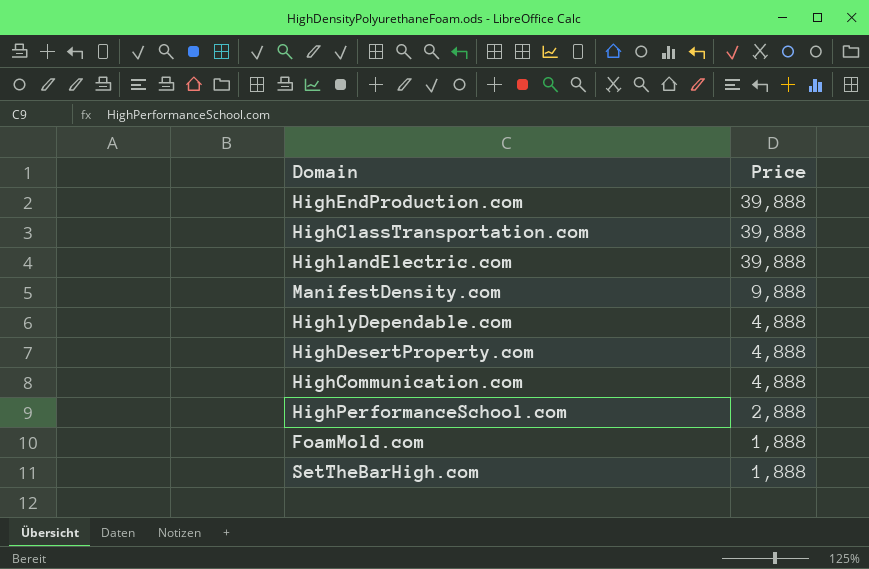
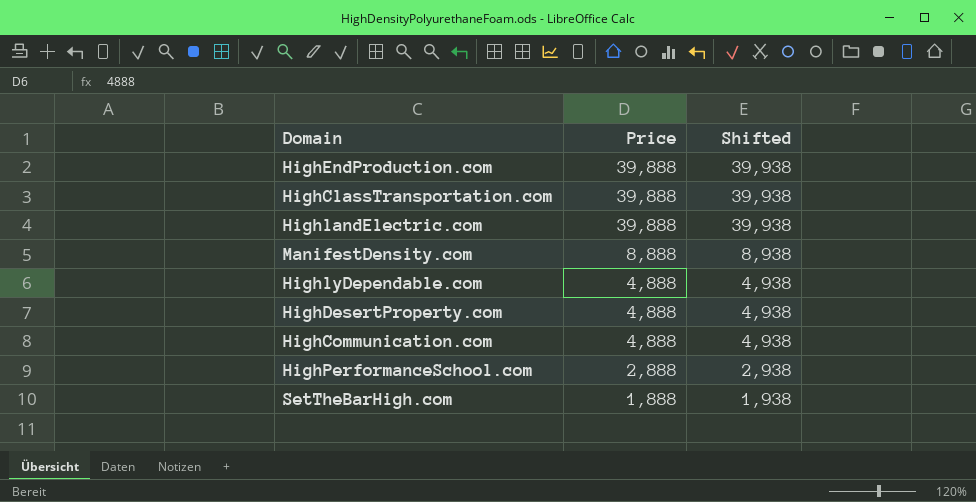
column Shifted | formula: none -> [Price] + 50
row FoamMold.com: 1,888 -> none
ManifestDensity.com | Price: 9,888 -> 8,888

